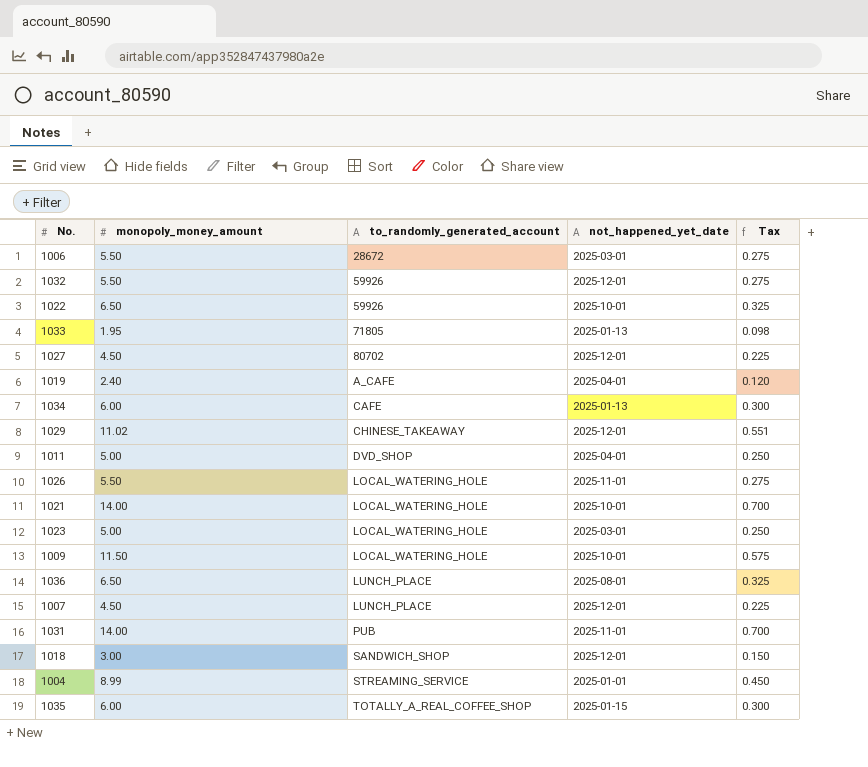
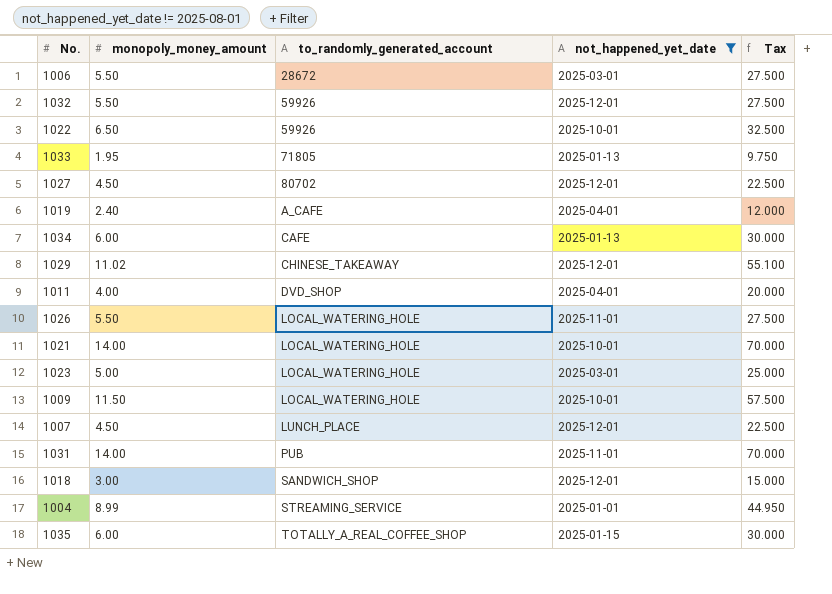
filter: none -> not_happened_yet_date != 2025-08-01
column Tax | formula: [monopoly_money_amount] * 0.05 -> [monopoly_money_amount] * 5
1011 | monopoly_money_amount: 5.00 -> 4.00

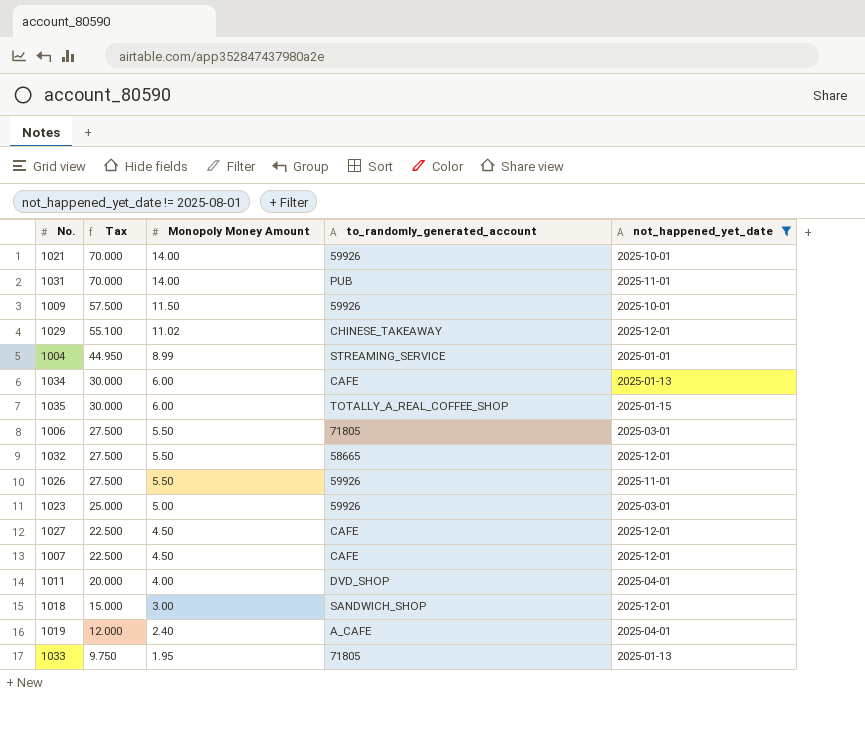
row order: to_randomly_generated_account ascending -> Tax descending
column Tax | position: 5 -> 2
column name: monopoly_money_amount -> Monopoly Money Amount
row 1022: 6.50 | 59926 | 2025-10-01 | 32.500 -> none
1021 | to_randomly_generated_account: LOCAL_WATERING_HOLE -> 59926
1009 | to_randomly_generated_account: LOCAL_WATERING_HOLE -> 59926
1006 | to_randomly_generated_account: 28672 -> 71805
1032 | to_randomly_generated_account: 59926 -> 58665
1026 | to_randomly_generated_account: LOCAL_WATERING_HOLE -> 59926
1023 | to_randomly_generated_account: LOCAL_WATERING_HOLE -> 59926
1027 | to_randomly_generated_account: 80702 -> CAFE
1007 | to_randomly_generated_account: LUNCH_PLACE -> CAFE

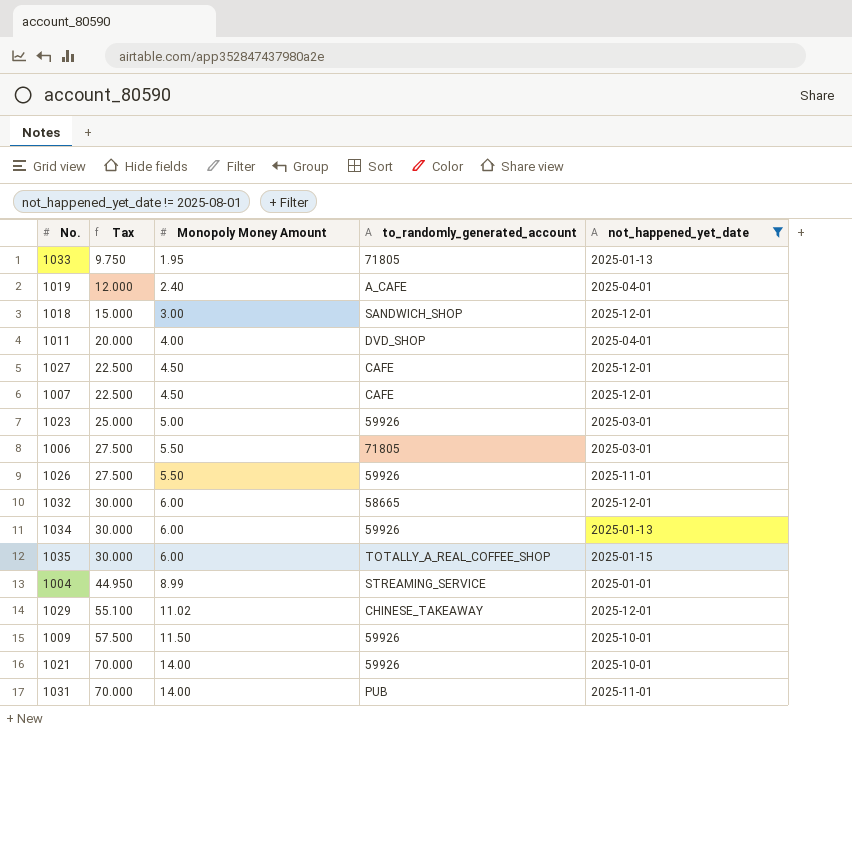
row order: Tax descending -> Tax ascending
1032 | Tax: 27.500 -> 30.000
1032 | Monopoly Money Amount: 5.50 -> 6.00
1034 | to_randomly_generated_account: CAFE -> 59926

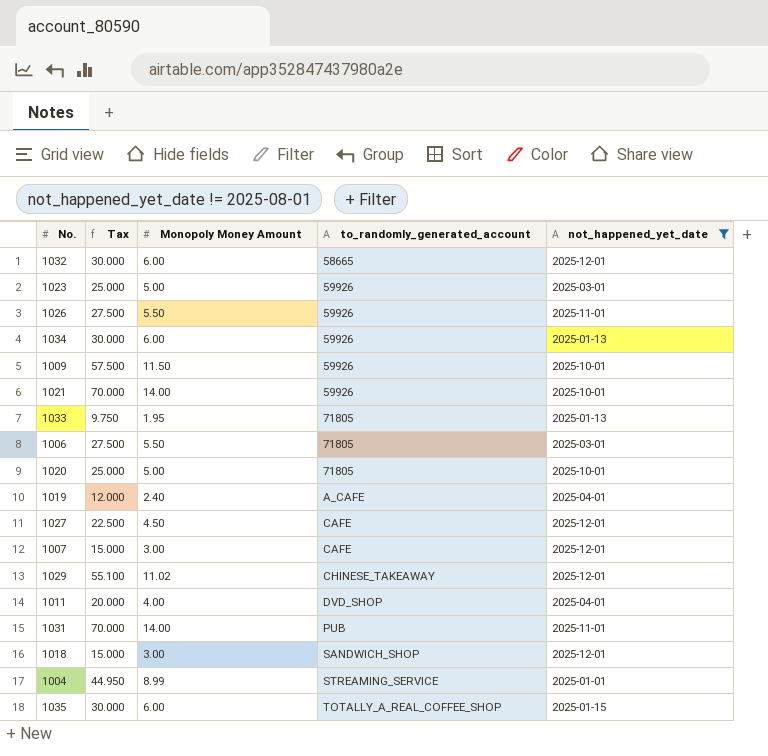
row order: Tax ascending -> to_randomly_generated_account ascending
row 1020: none -> 25.000 | 5.00 | 71805 | 2025-10-01
1007 | Tax: 22.500 -> 15.000
1007 | Monopoly Money Amount: 4.50 -> 3.00

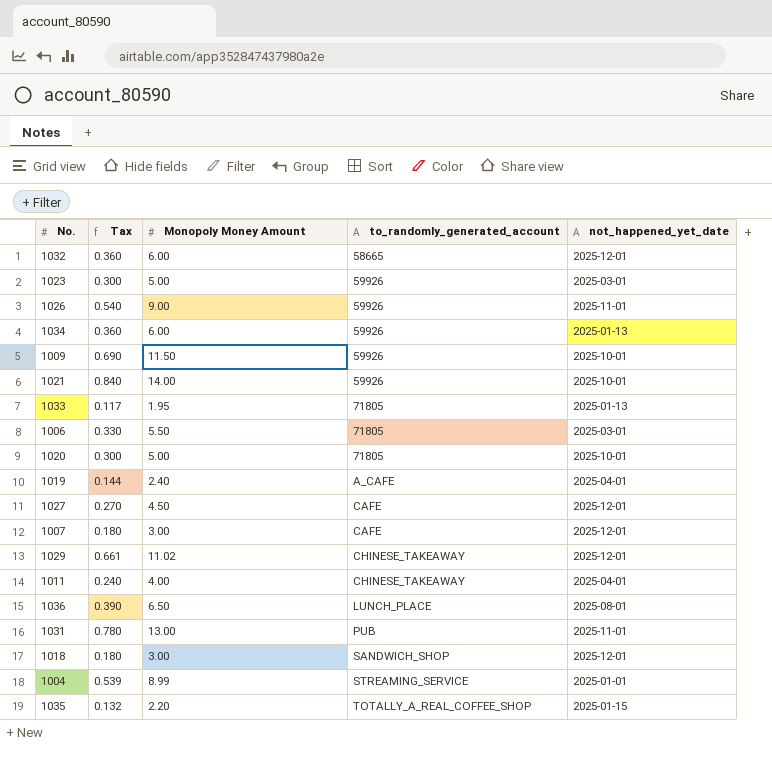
filter: not_happened_yet_date != 2025-08-01 -> none
column Tax | formula: [Monopoly Money Amount] * 5 -> [Monopoly Money Amount] * 0.06
1026 | Monopoly Money Amount: 5.50 -> 9.00
1011 | to_randomly_generated_account: DVD_SHOP -> CHINESE_TAKEAWAY
1031 | Monopoly Money Amount: 14.00 -> 13.00
1035 | Monopoly Money Amount: 6.00 -> 2.20

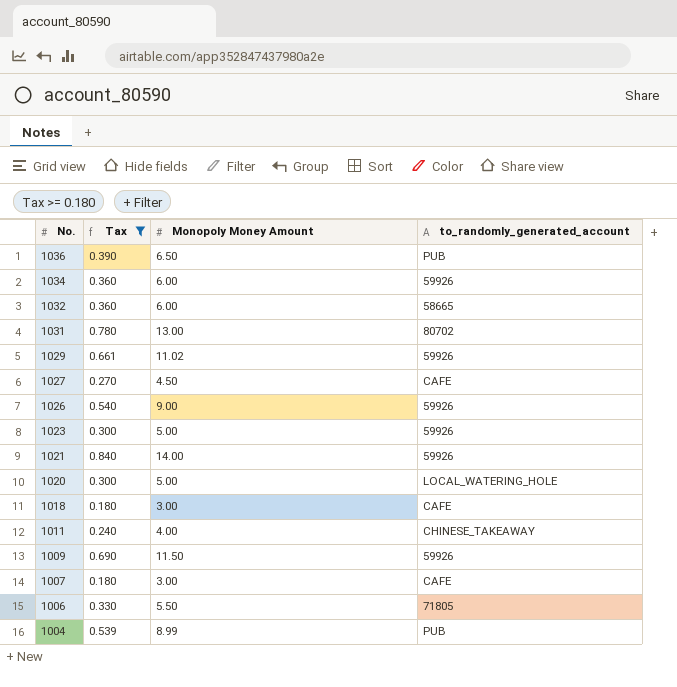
filter: none -> Tax >= 0.180
row order: to_randomly_generated_account ascending -> No. descending
column not_happened_yet_date | position: 5 -> none
1036 | to_randomly_generated_account: LUNCH_PLACE -> PUB
1031 | to_randomly_generated_account: PUB -> 80702
1029 | to_randomly_generated_account: CHINESE_TAKEAWAY -> 59926
1020 | to_randomly_generated_account: 71805 -> LOCAL_WATERING_HOLE
1018 | to_randomly_generated_account: SANDWICH_SHOP -> CAFE
1004 | to_randomly_generated_account: STREAMING_SERVICE -> PUB

